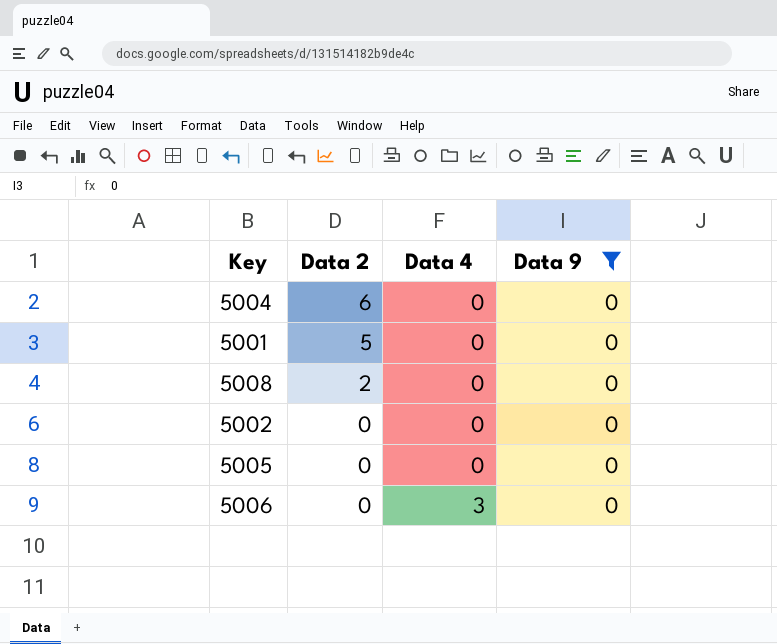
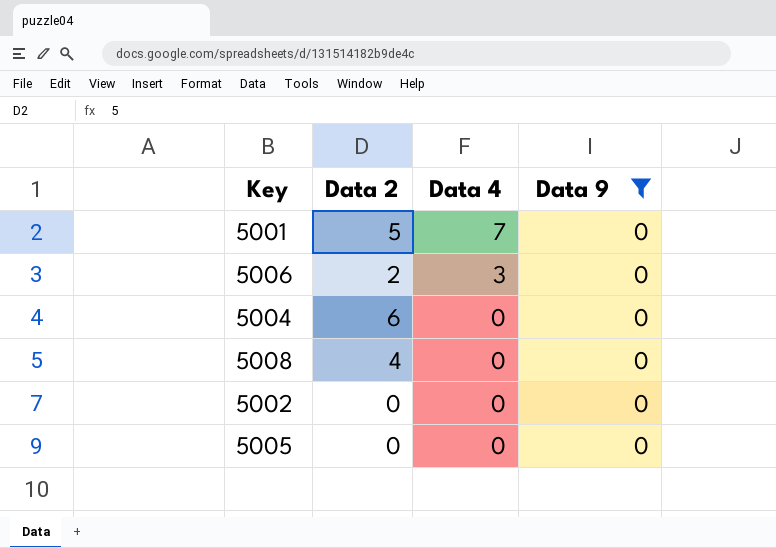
row order: Data 2 descending -> Data 4 descending
5001 | Data 4: 0 -> 7
5006 | Data 2: 0 -> 2
5008 | Data 2: 2 -> 4

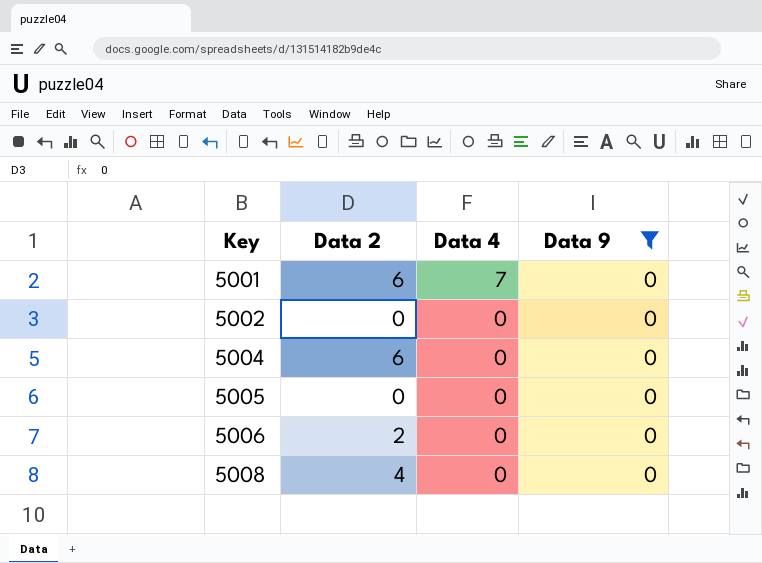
row order: Data 4 descending -> Key ascending
5001 | Data 2: 5 -> 6
5006 | Data 4: 3 -> 0

